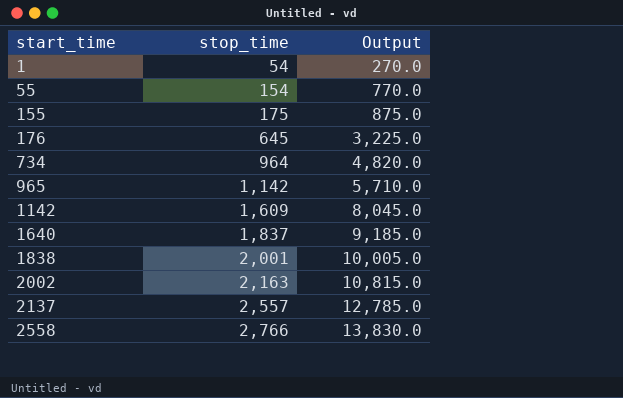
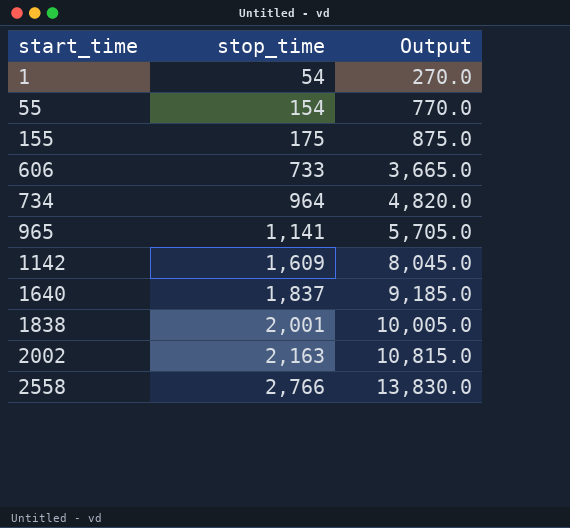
row 176: 645 | 3,225.0 -> none
row 2137: 2,557 | 12,785.0 -> none
row 606: none -> 733 | 3,665.0
965 | stop_time: 1,142 -> 1,141
965 | Output: 5,710.0 -> 5,705.0

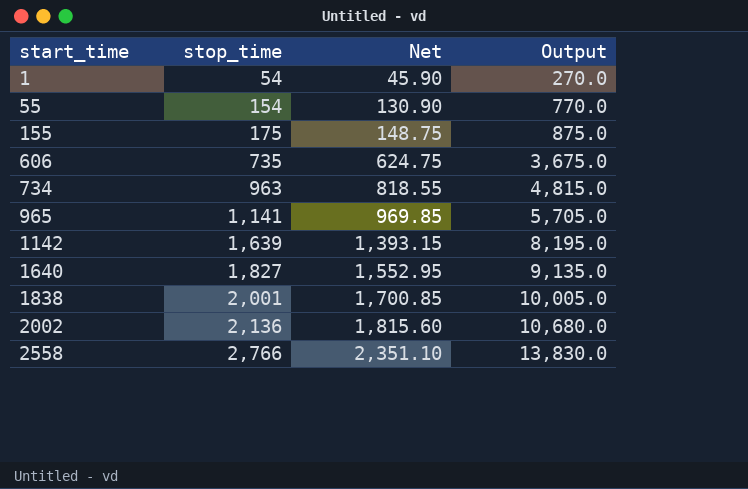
column Net | formula: none -> [stop_time] * 0.85
606 | stop_time: 733 -> 735
606 | Output: 3,665.0 -> 3,675.0
734 | stop_time: 964 -> 963
734 | Output: 4,820.0 -> 4,815.0
1142 | stop_time: 1,609 -> 1,639
1142 | Output: 8,045.0 -> 8,195.0
1640 | stop_time: 1,837 -> 1,827
1640 | Output: 9,185.0 -> 9,135.0
2002 | stop_time: 2,163 -> 2,136
2002 | Output: 10,815.0 -> 10,680.0

